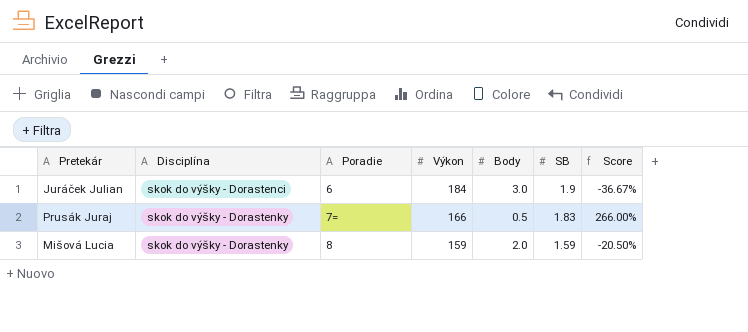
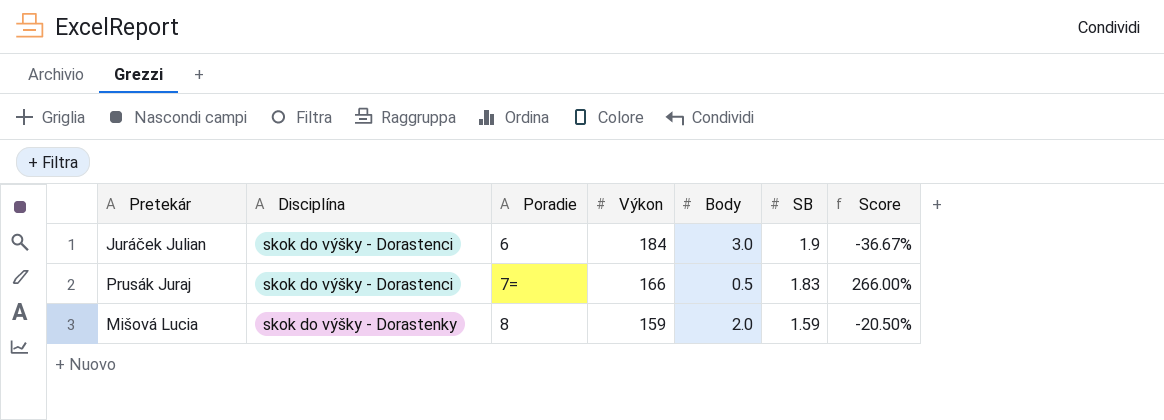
Prusák Juraj | Disciplína: skok do výšky - Dorastenky -> skok do výšky - Dorastenci

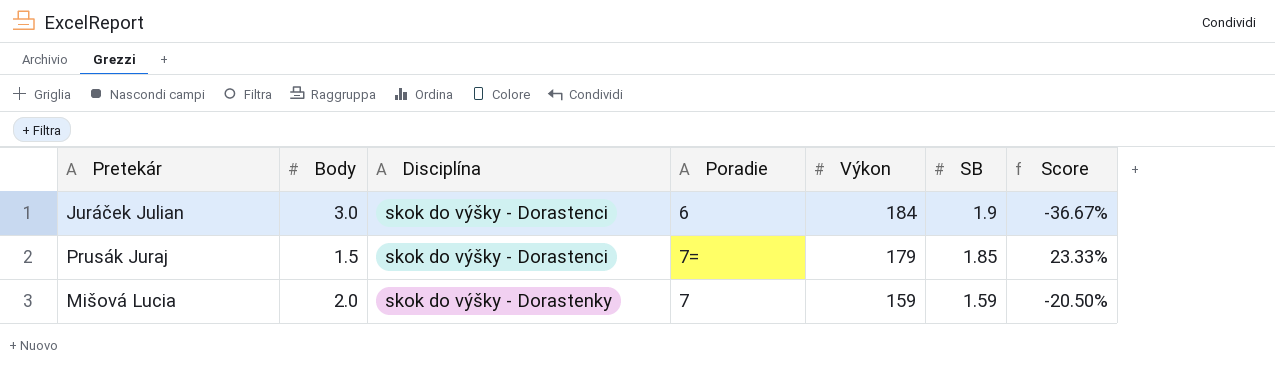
column Body | position: 5 -> 2
Prusák Juraj | Body: 0.5 -> 1.5
Prusák Juraj | Výkon: 166 -> 179
Prusák Juraj | SB: 1.83 -> 1.85
Prusák Juraj | Score: 266.00% -> 23.33%
Mišová Lucia | Poradie: 8 -> 7

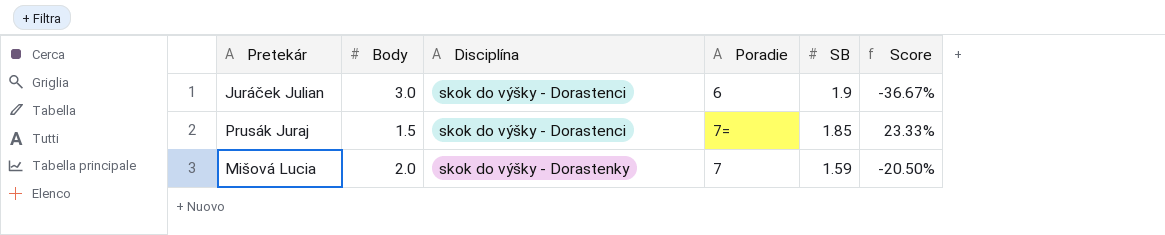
column Výkon | position: 5 -> none

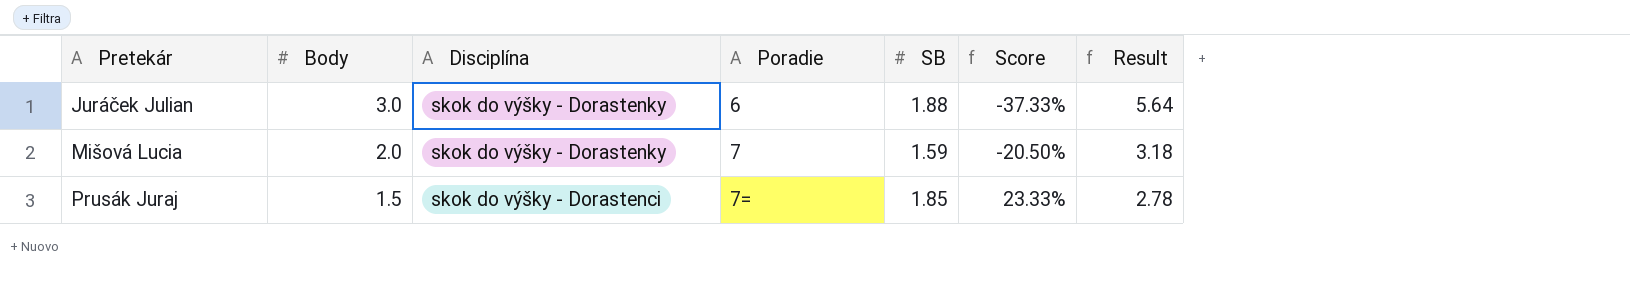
row order: Disciplína ascending -> Pretekár ascending
column Result | formula: none -> [Body] * [SB]
Juráček Julian | Disciplína: skok do výšky - Dorastenci -> skok do výšky - Dorastenky
Juráček Julian | SB: 1.9 -> 1.88
Juráček Julian | Score: -36.67% -> -37.33%

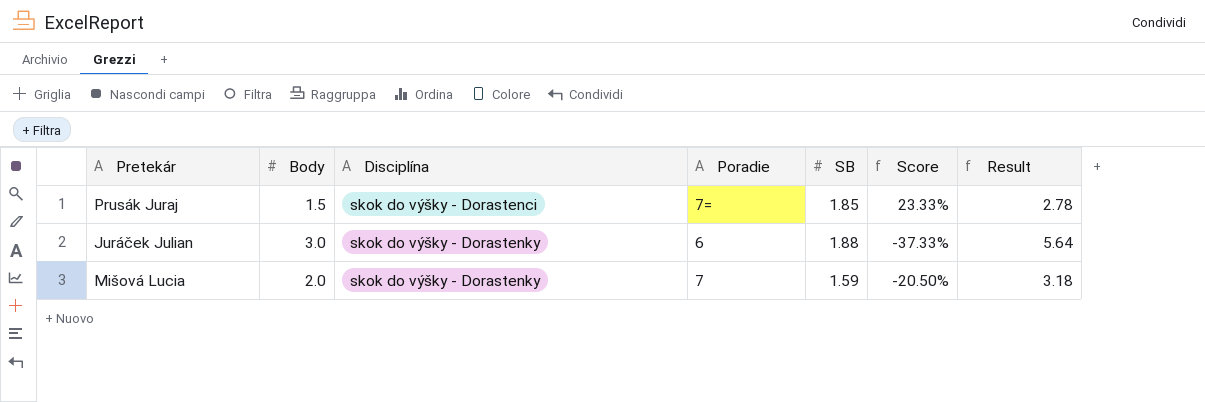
row order: Pretekár ascending -> Disciplína ascending

